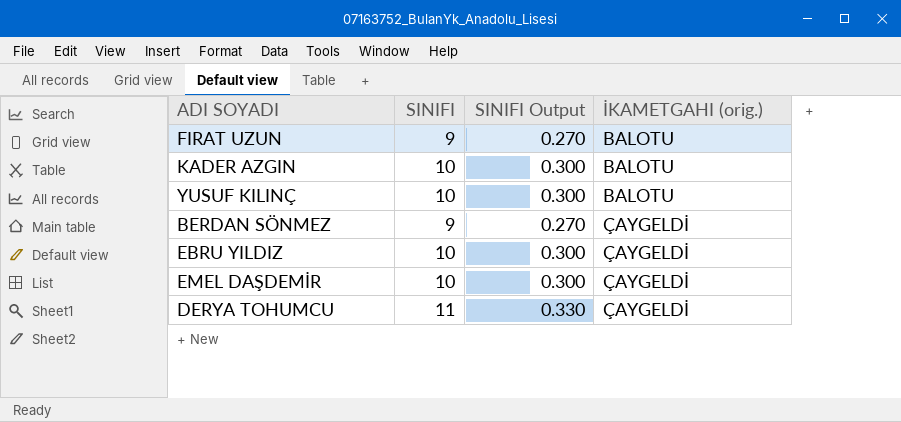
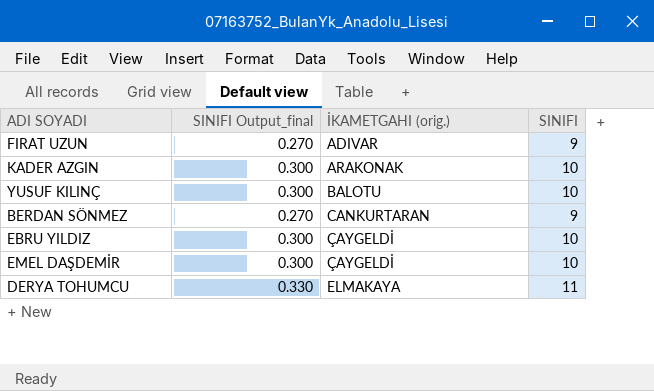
column name: SINIFI Output -> SINIFI Output_final
column SINIFI | position: 2 -> 4
FIRAT UZUN | İKAMETGAHI (orig.): BALOTU -> ADIVAR
KADER AZGIN | İKAMETGAHI (orig.): BALOTU -> ARAKONAK
BERDAN SÖNMEZ | İKAMETGAHI (orig.): ÇAYGELDİ -> CANKURTARAN
DERYA TOHUMCU | İKAMETGAHI (orig.): ÇAYGELDİ -> ELMAKAYA

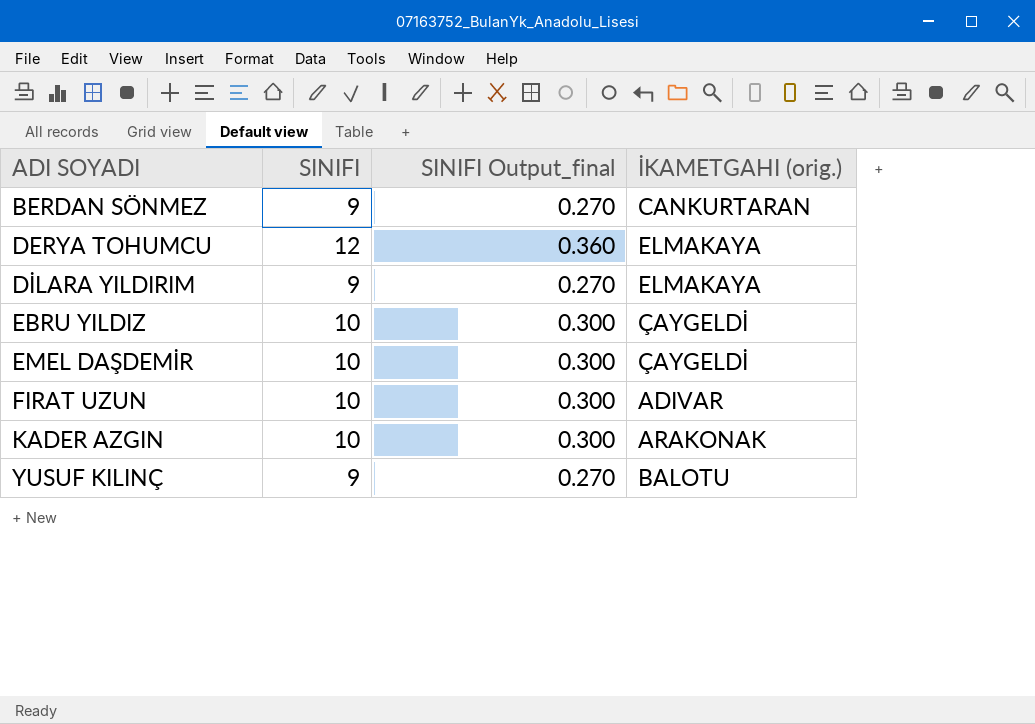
row order: İKAMETGAHI (orig.) ascending -> ADI SOYADI ascending
column SINIFI | position: 4 -> 2
DERYA TOHUMCU | SINIFI: 11 -> 12
DERYA TOHUMCU | SINIFI Output_final: 0.330 -> 0.360
row DİLARA YILDIRIM: none -> 9 | 0.270 | ELMAKAYA
FIRAT UZUN | SINIFI: 9 -> 10
FIRAT UZUN | SINIFI Output_final: 0.270 -> 0.300
YUSUF KILINÇ | SINIFI: 10 -> 9
YUSUF KILINÇ | SINIFI Output_final: 0.300 -> 0.270

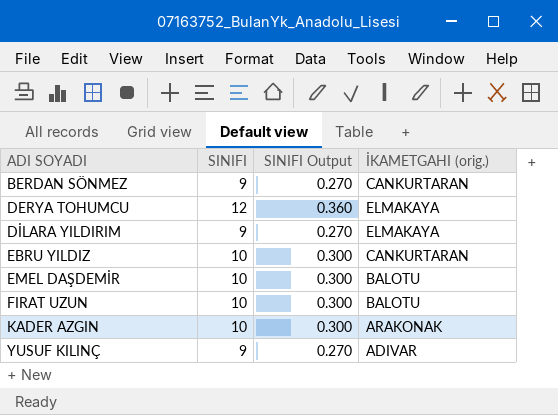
column name: SINIFI Output_final -> SINIFI Output
EBRU YILDIZ | İKAMETGAHI (orig.): ÇAYGELDİ -> CANKURTARAN
EMEL DAŞDEMİR | İKAMETGAHI (orig.): ÇAYGELDİ -> BALOTU
FIRAT UZUN | İKAMETGAHI (orig.): ADIVAR -> BALOTU
YUSUF KILINÇ | İKAMETGAHI (orig.): BALOTU -> ADIVAR

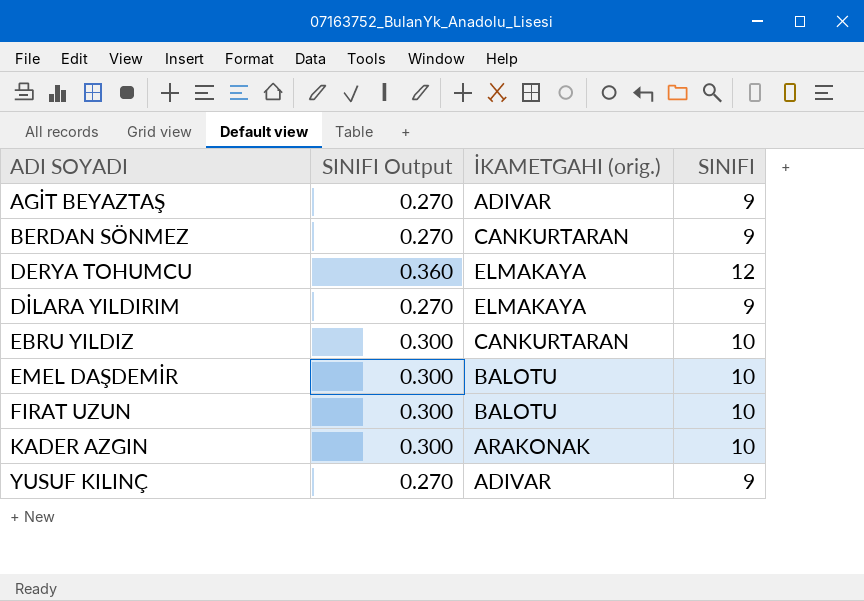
column SINIFI | position: 2 -> 4
row AGİT BEYAZTAŞ: none -> 0.270 | ADIVAR | 9

